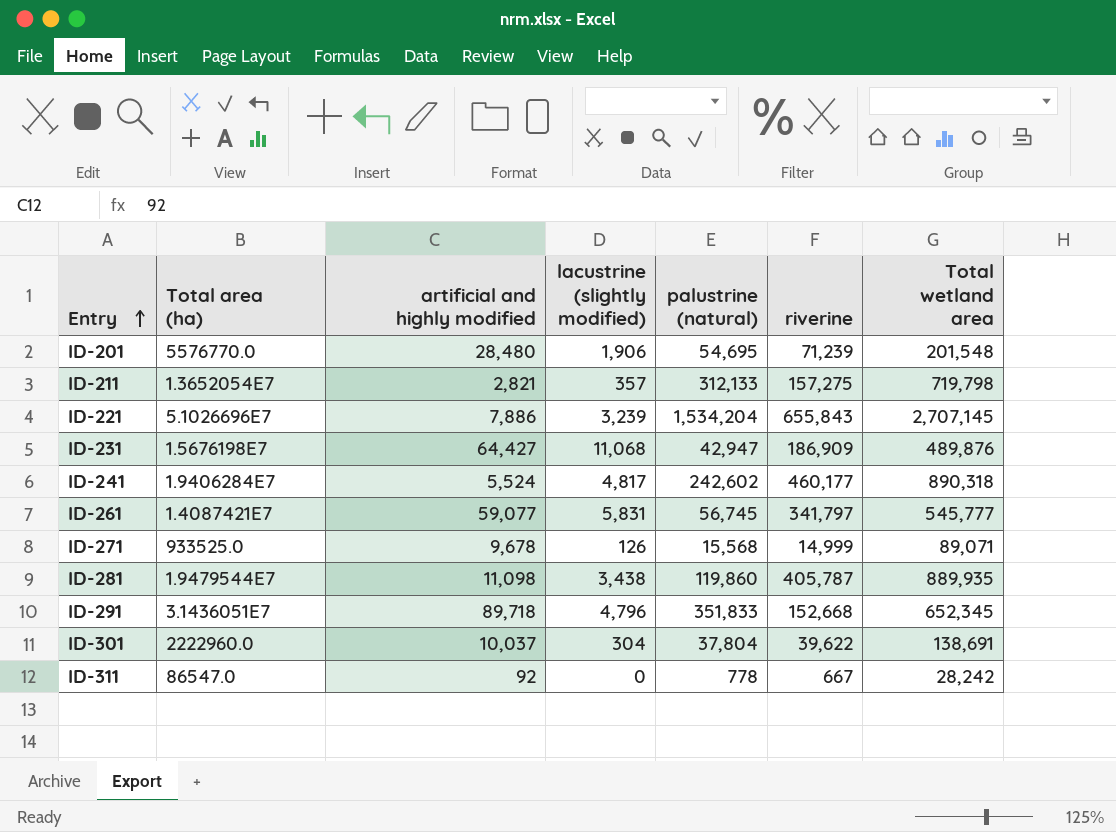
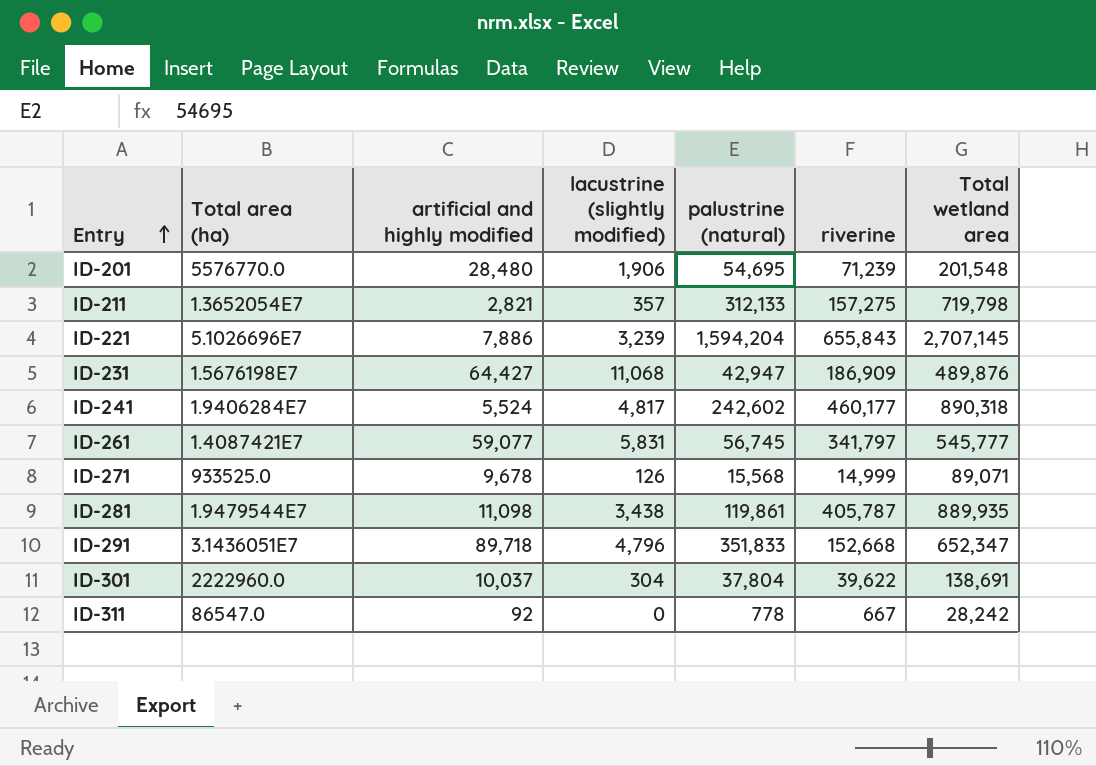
ID-221 | palustrine (natural): 1,534,204 -> 1,594,204
ID-281 | palustrine (natural): 119,860 -> 119,861
ID-291 | Total wetland area: 652,345 -> 652,347

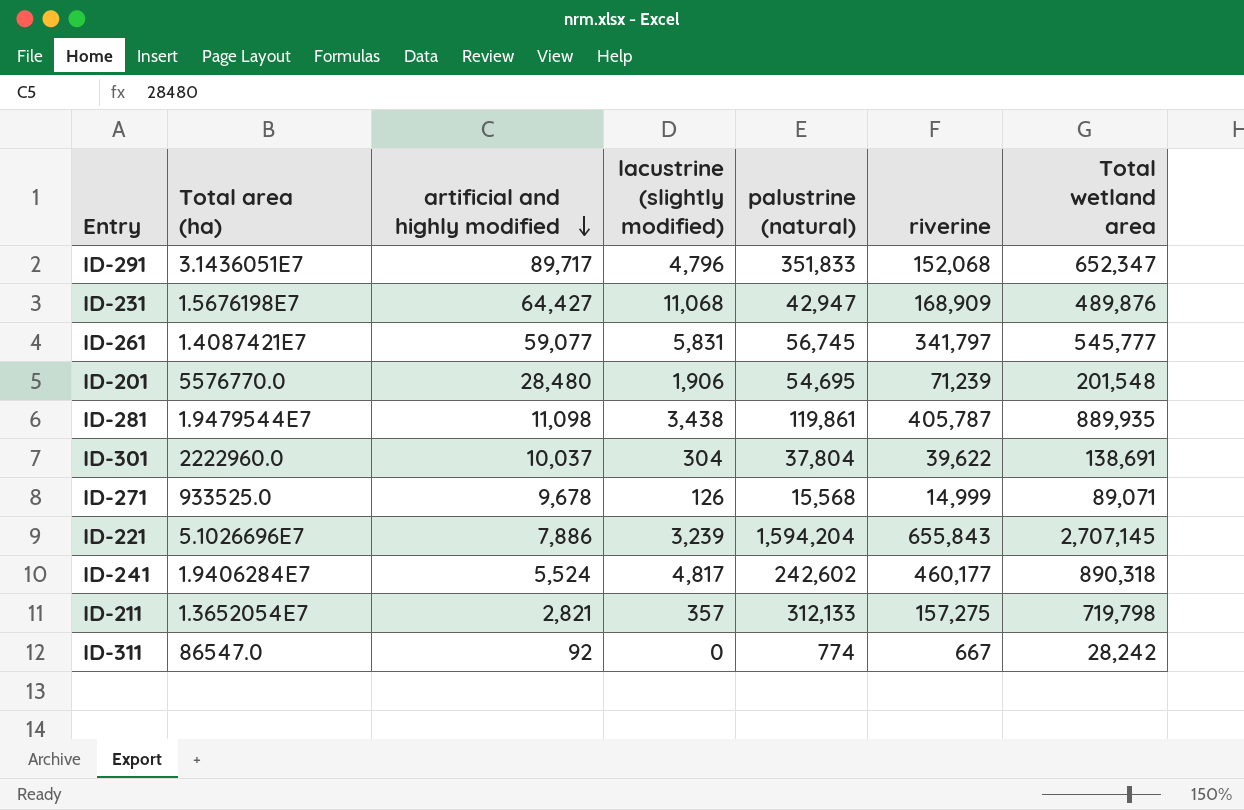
row order: Entry ascending -> artificial and highly modified descending
ID-291 | artificial and highly modified: 89,718 -> 89,717
ID-291 | riverine: 152,668 -> 152,068
ID-231 | riverine: 186,909 -> 168,909
ID-311 | palustrine (natural): 778 -> 774

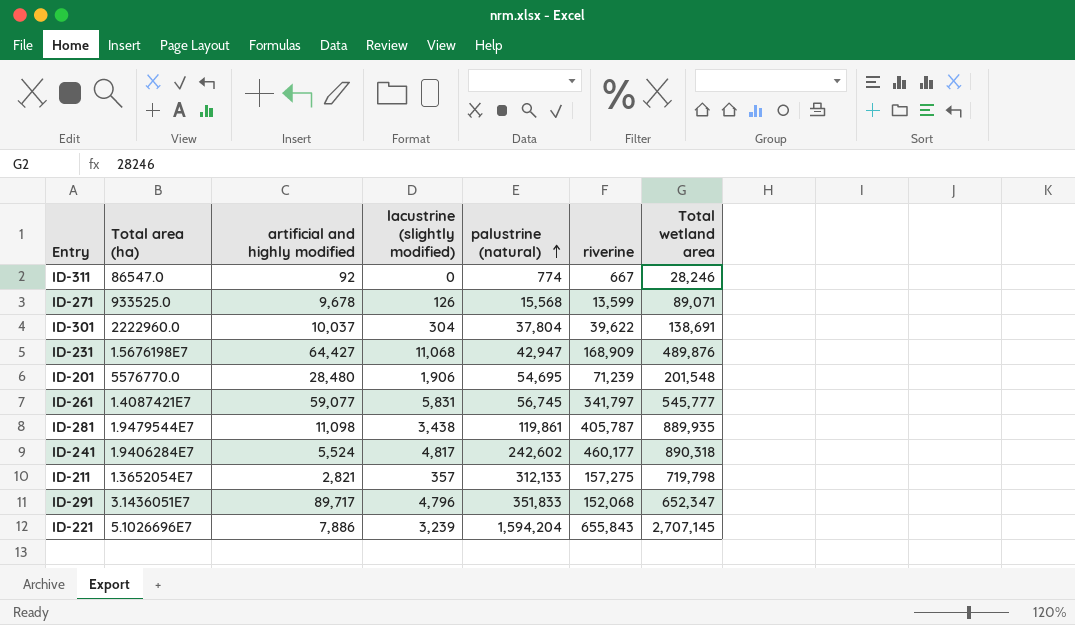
row order: artificial and highly modified descending -> palustrine (natural) ascending
ID-311 | Total wetland area: 28,242 -> 28,246
ID-271 | riverine: 14,999 -> 13,599

